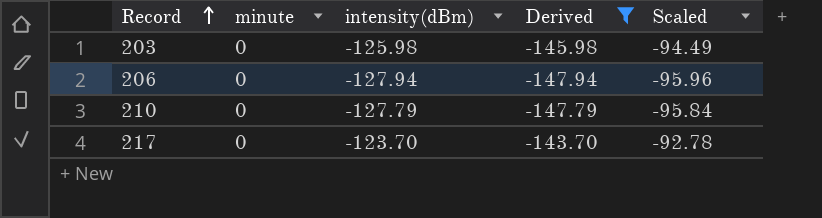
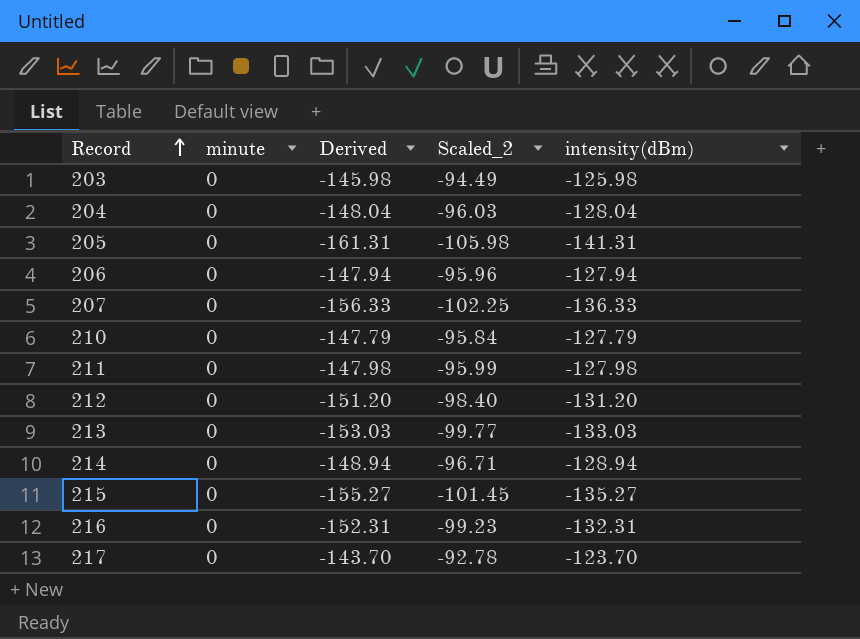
filter: Derived >= -147.94 -> none
column name: Scaled -> Scaled_2
column intensity(dBm) | position: 3 -> 5

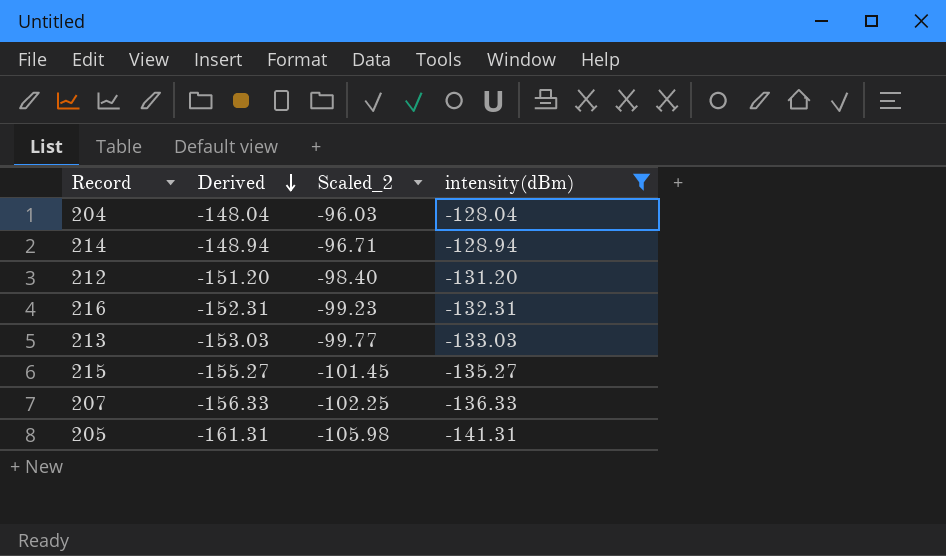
filter: none -> intensity(dBm) <= -128.04
row order: Record ascending -> Derived descending
column minute | position: 2 -> none

